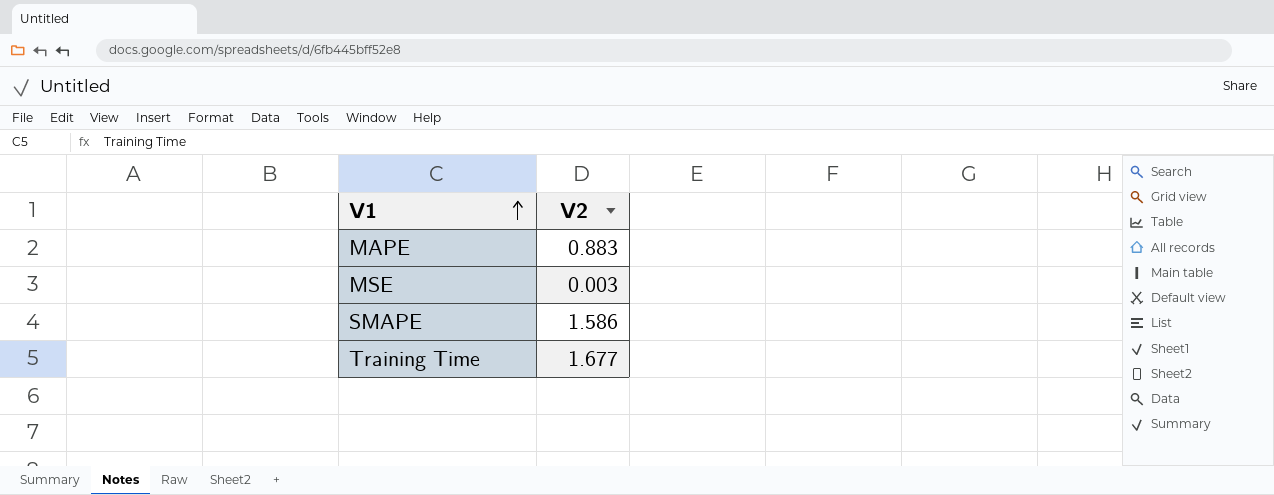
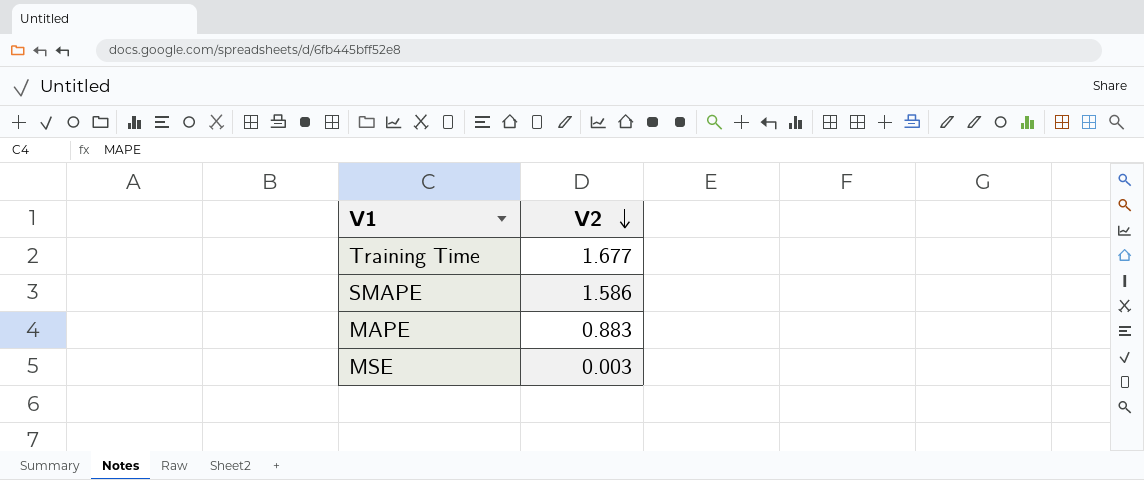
row order: V1 ascending -> V2 descending

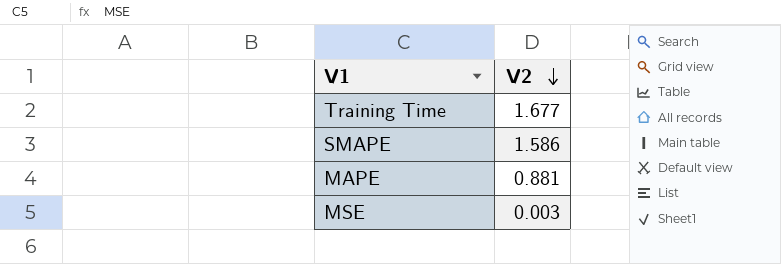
MAPE | V2: 0.883 -> 0.881

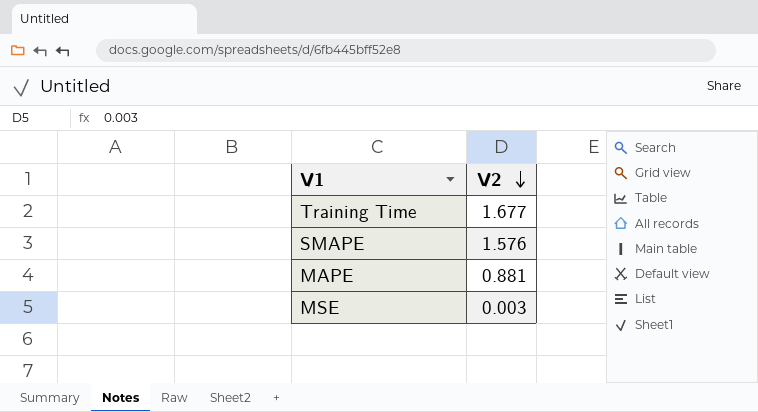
SMAPE | V2: 1.586 -> 1.576

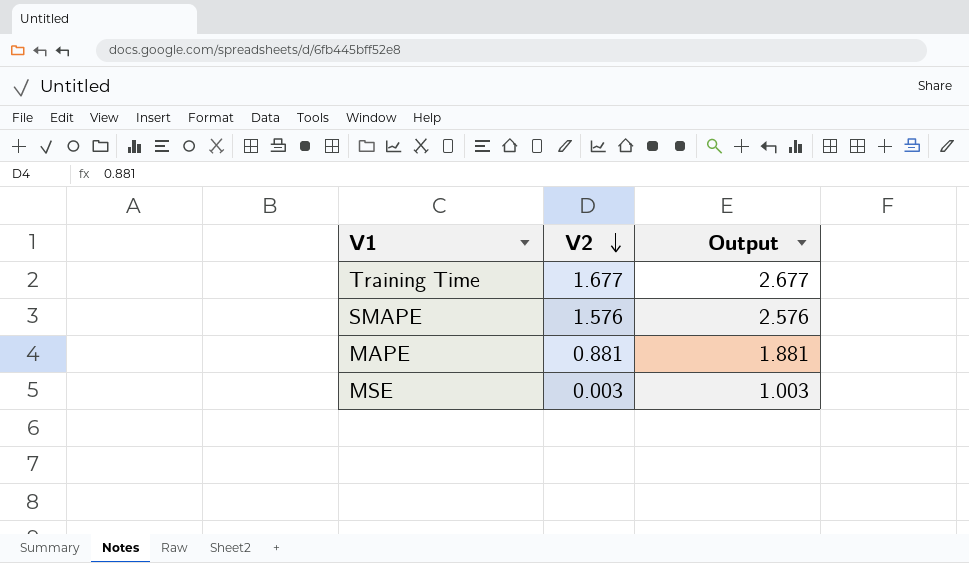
column Output | formula: none -> [V2] + 1

